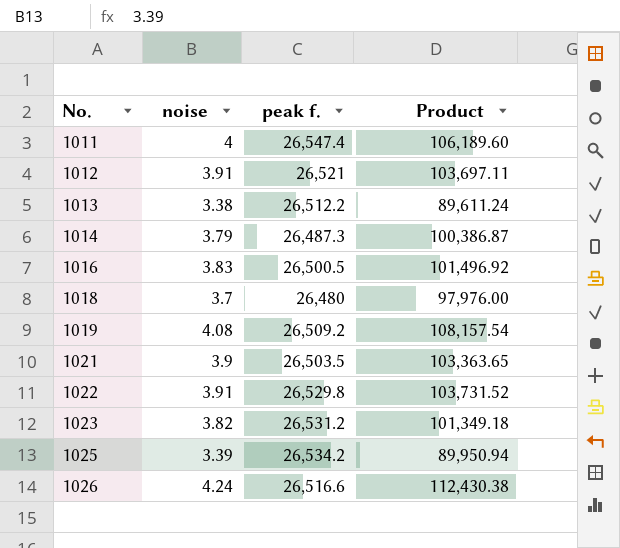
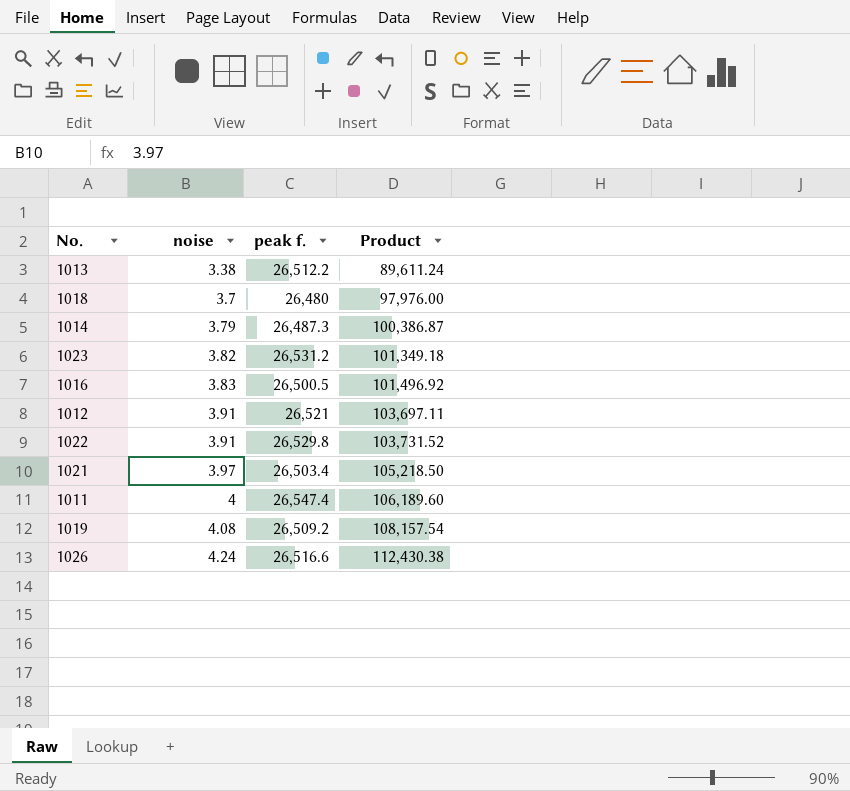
row order: No. ascending -> noise ascending
row 1025: 3.39 | 26,534.2 | 89,950.94 -> none
1021 | noise: 3.9 -> 3.97
1021 | peak f.: 26,503.5 -> 26,503.4
1021 | Product: 103,363.65 -> 105,218.50

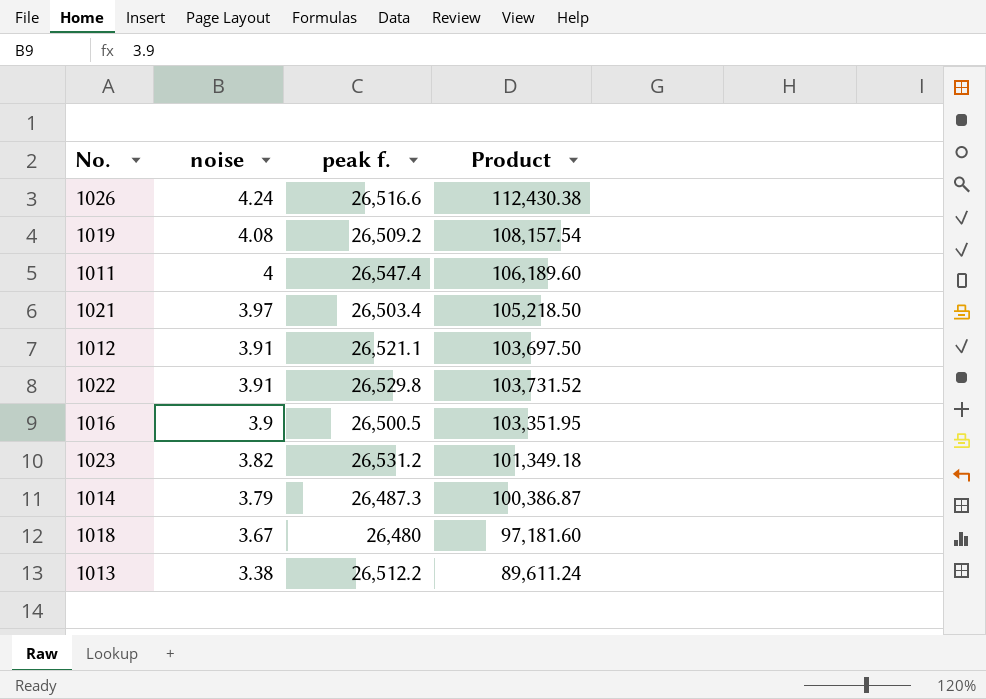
row order: noise ascending -> noise descending
1012 | peak f.: 26,521 -> 26,521.1
1012 | Product: 103,697.11 -> 103,697.50
1016 | noise: 3.83 -> 3.9
1016 | Product: 101,496.92 -> 103,351.95
1018 | noise: 3.7 -> 3.67
1018 | Product: 97,976.00 -> 97,181.60

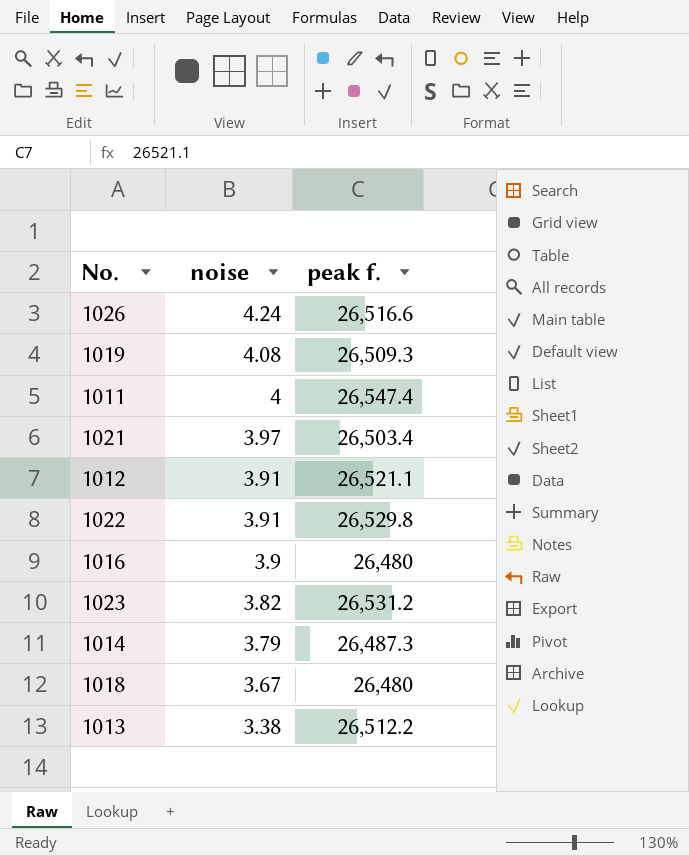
column Product | formula: [noise] * [peak f.] -> none
1019 | peak f.: 26,509.2 -> 26,509.3
1016 | peak f.: 26,500.5 -> 26,480

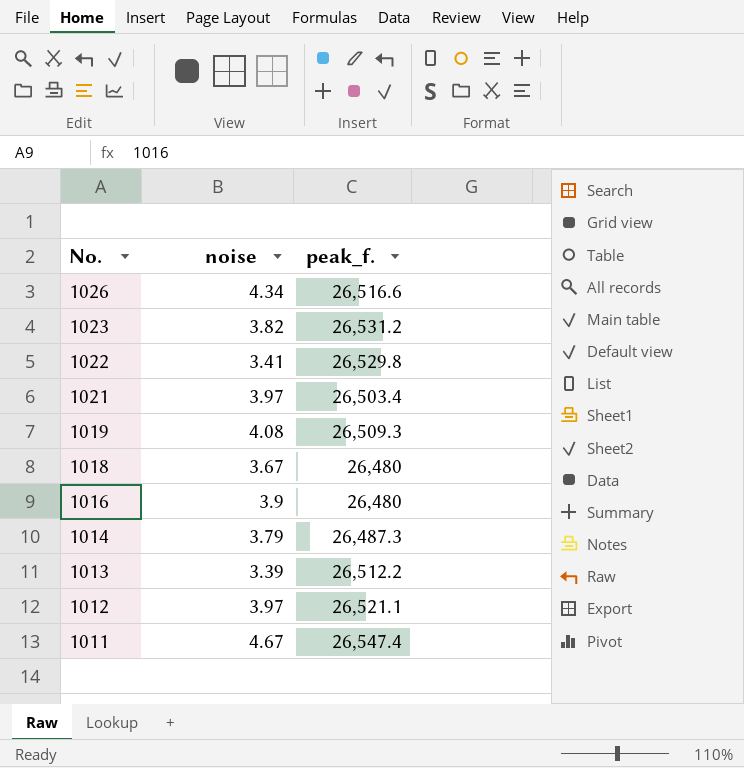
row order: noise descending -> No. descending
column name: peak f. -> peak_f.
1026 | noise: 4.24 -> 4.34
1022 | noise: 3.91 -> 3.41
1013 | noise: 3.38 -> 3.39
1012 | noise: 3.91 -> 3.97
1011 | noise: 4 -> 4.67

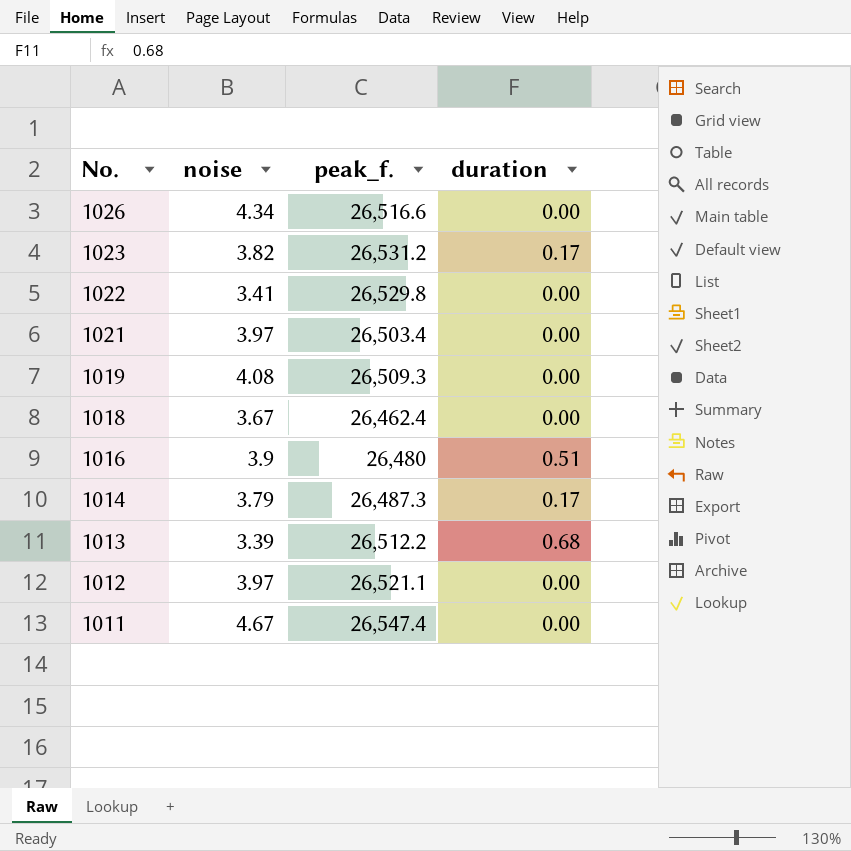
column duration | position: none -> 4
1018 | peak_f.: 26,480 -> 26,462.4

